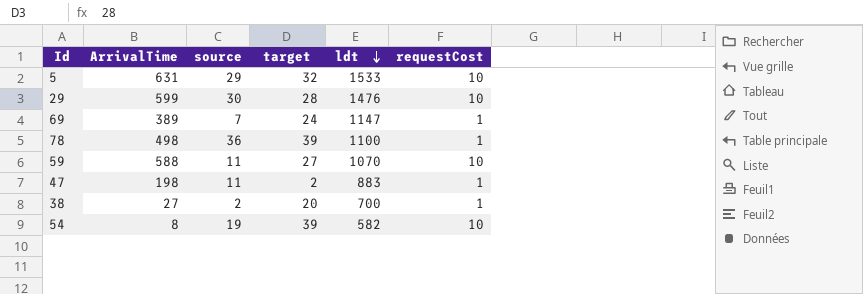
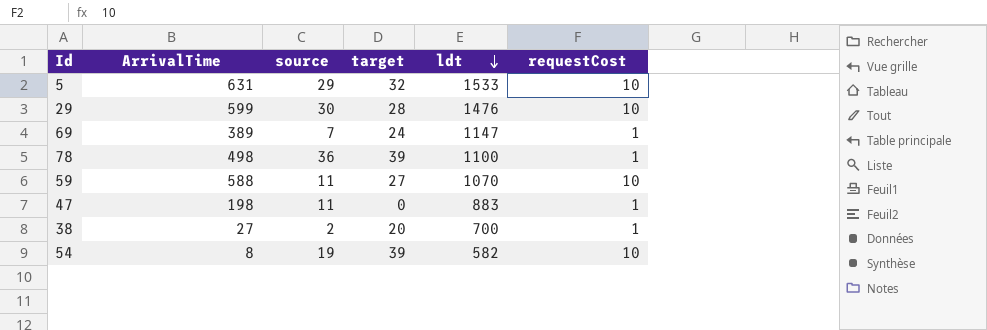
47 | target: 2 -> 0

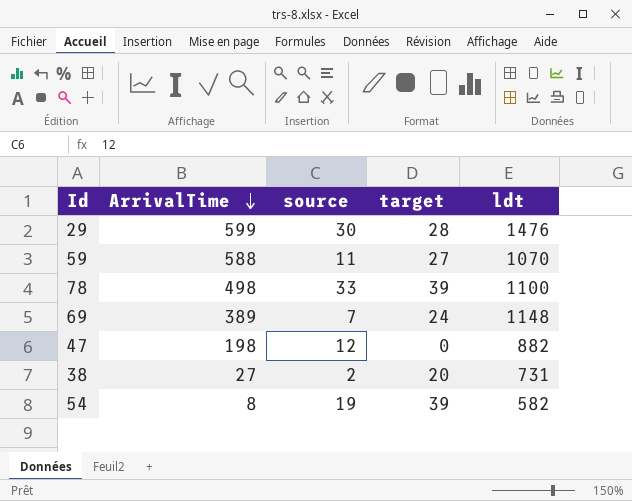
row order: ldt descending -> ArrivalTime descending
column requestCost | position: 6 -> none
row 5: 631 | 29 | 32 | 1533 | 10 -> none
78 | source: 36 -> 33
69 | ldt: 1147 -> 1148
47 | source: 11 -> 12
47 | ldt: 883 -> 882
38 | ldt: 700 -> 731

